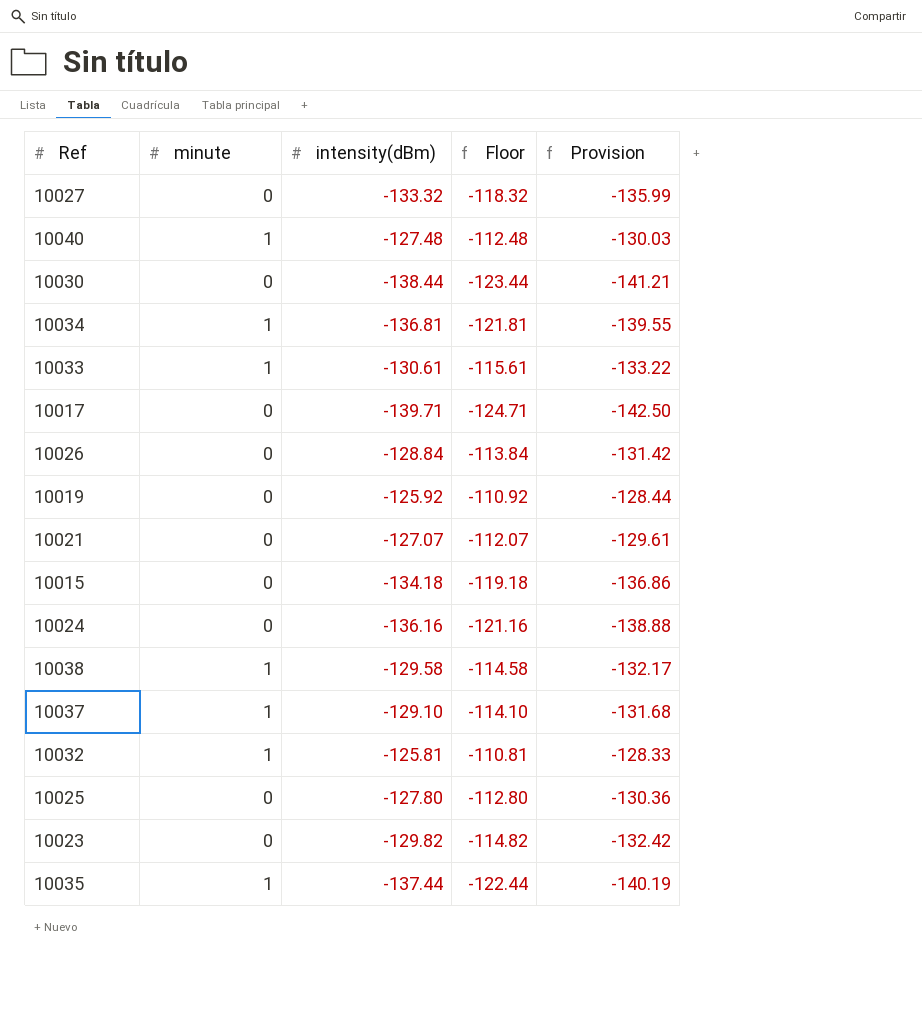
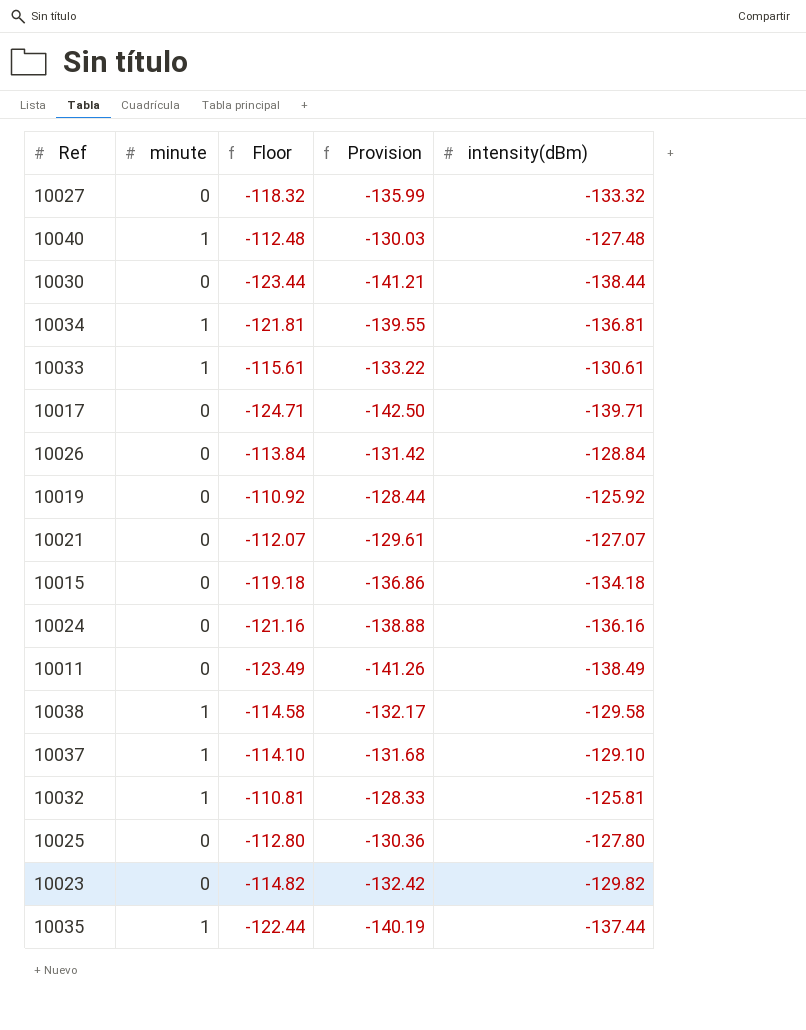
column intensity(dBm) | position: 3 -> 5
row 10011: none -> 0 | -123.49 | -141.26 | -138.49

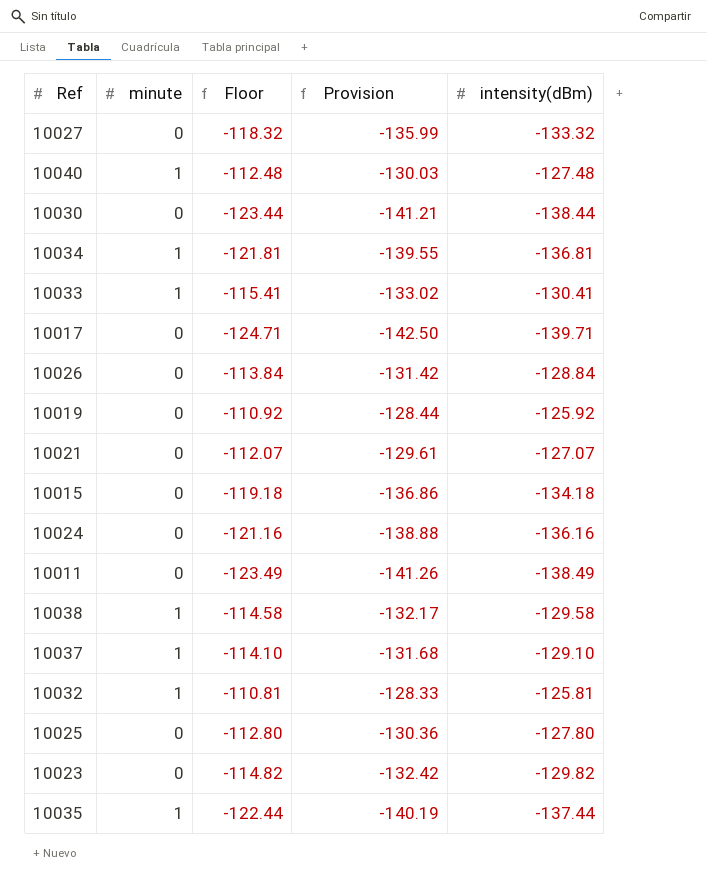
10033 | Floor: -115.61 -> -115.41
10033 | Provision: -133.22 -> -133.02
10033 | intensity(dBm): -130.61 -> -130.41

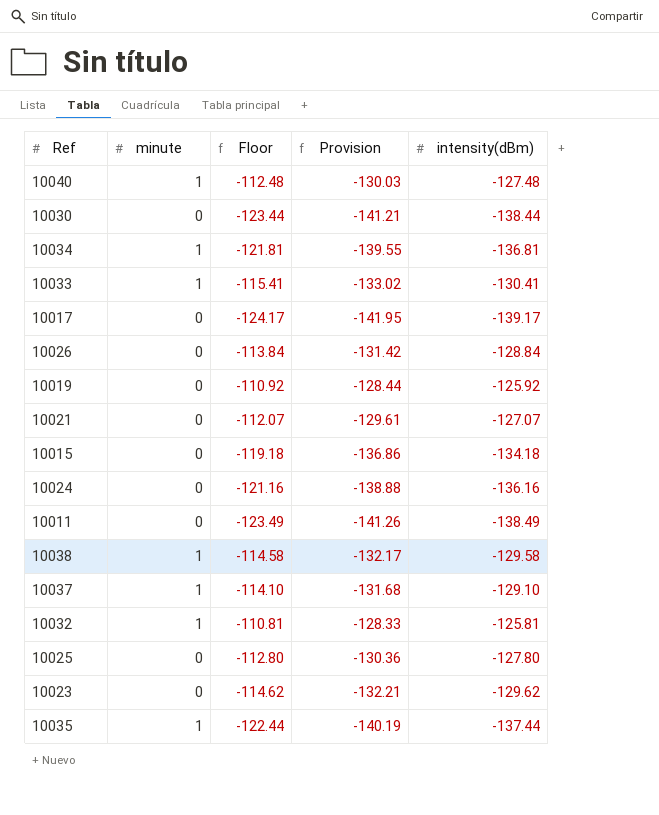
row 10027: 0 | -118.32 | -135.99 | -133.32 -> none
10017 | Floor: -124.71 -> -124.17
10017 | Provision: -142.50 -> -141.95
10017 | intensity(dBm): -139.71 -> -139.17
10023 | Floor: -114.82 -> -114.62
10023 | Provision: -132.42 -> -132.21
10023 | intensity(dBm): -129.82 -> -129.62

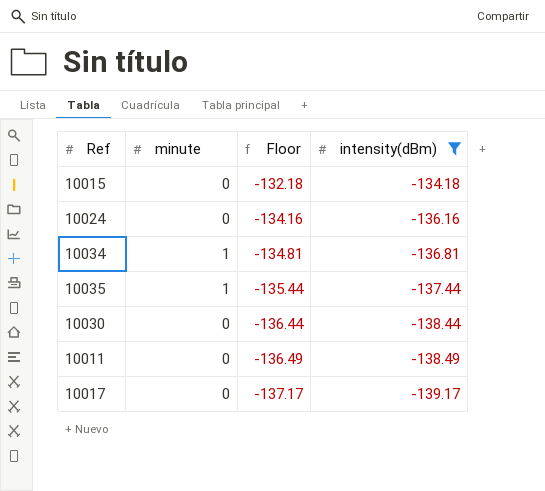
filter: none -> intensity(dBm) <= -134.18
row order: none -> Floor descending
column Provision | formula: [intensity(dBm)] * 1.02 -> none
column Floor | formula: [intensity(dBm)] + 15 -> [intensity(dBm)] + 2

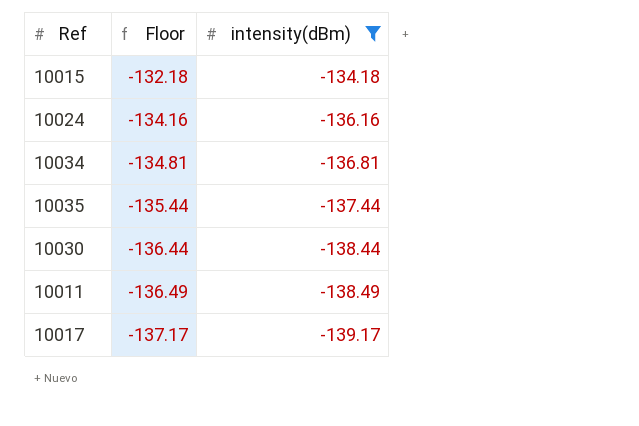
column minute | position: 2 -> none

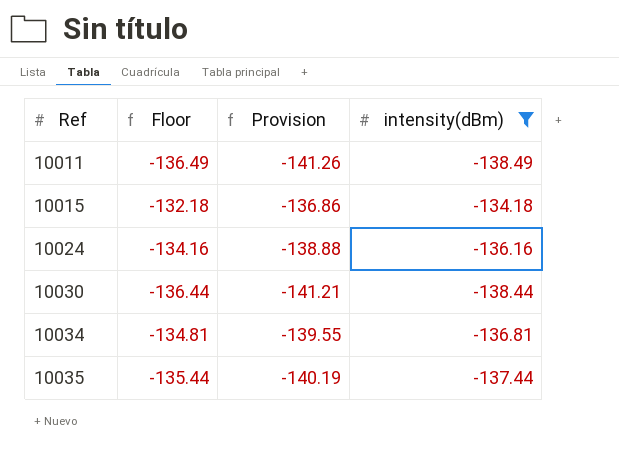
row order: Floor descending -> Ref ascending
column Provision | formula: none -> [intensity(dBm)] * 1.02
row 10017: -137.17 | -139.17 -> none

